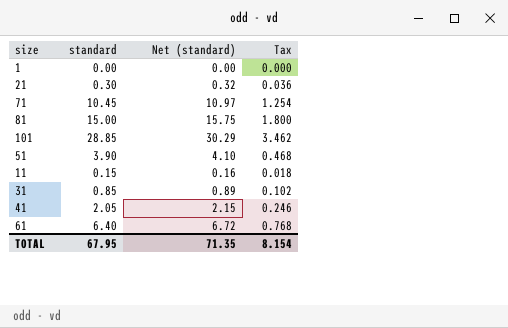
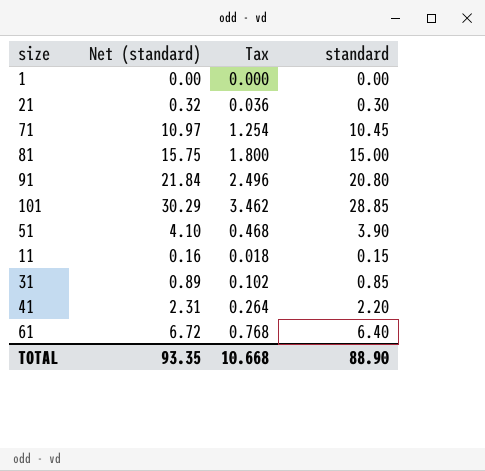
column standard | position: 2 -> 4
row 91: none -> 21.84 | 2.496 | 20.80
41 | Net (standard): 2.15 -> 2.31
41 | Tax: 0.246 -> 0.264
41 | standard: 2.05 -> 2.20
TOTAL | Net (standard): 71.35 -> 93.35
TOTAL | Tax: 8.154 -> 10.668
TOTAL | standard: 67.95 -> 88.90

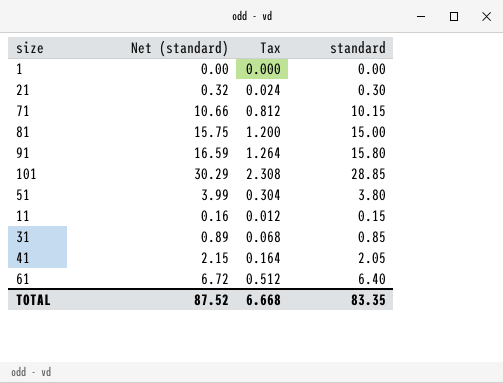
column Tax | formula: [standard] * 0.12 -> [standard] * 0.08
71 | Net (standard): 10.97 -> 10.66
71 | standard: 10.45 -> 10.15
91 | Net (standard): 21.84 -> 16.59
91 | standard: 20.80 -> 15.80
51 | Net (standard): 4.10 -> 3.99
51 | standard: 3.90 -> 3.80
41 | Net (standard): 2.31 -> 2.15
41 | standard: 2.20 -> 2.05
TOTAL | Net (standard): 93.35 -> 87.52
TOTAL | Tax: 10.668 -> 6.668
TOTAL | standard: 88.90 -> 83.35

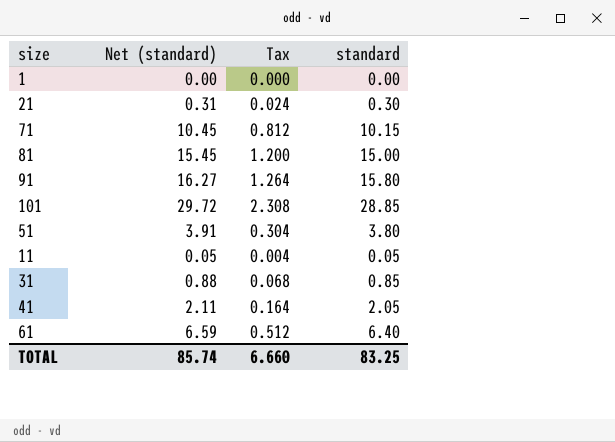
column Net (standard) | formula: [standard] * 1.05 -> [standard] * 1.03
11 | Tax: 0.012 -> 0.004
11 | standard: 0.15 -> 0.05
TOTAL | Net (standard): 87.52 -> 85.74
TOTAL | Tax: 6.668 -> 6.660
TOTAL | standard: 83.35 -> 83.25

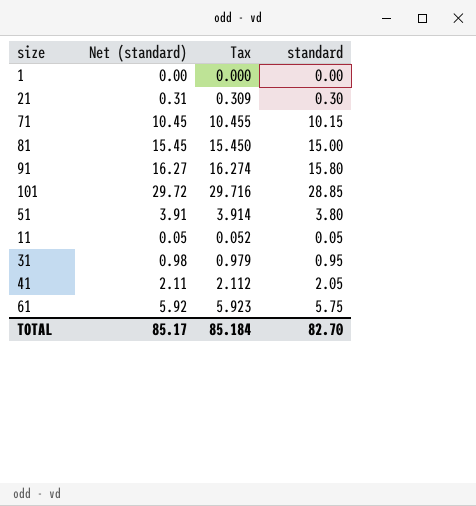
column Tax | formula: [standard] * 0.08 -> [standard] * 1.03
31 | Net (standard): 0.88 -> 0.98
31 | standard: 0.85 -> 0.95
61 | Net (standard): 6.59 -> 5.92
61 | standard: 6.40 -> 5.75
TOTAL | Net (standard): 85.74 -> 85.17
TOTAL | Tax: 6.660 -> 85.184
TOTAL | standard: 83.25 -> 82.70

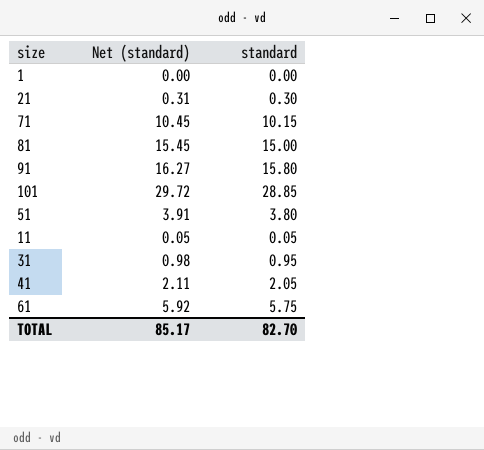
column Tax | formula: [standard] * 1.03 -> none

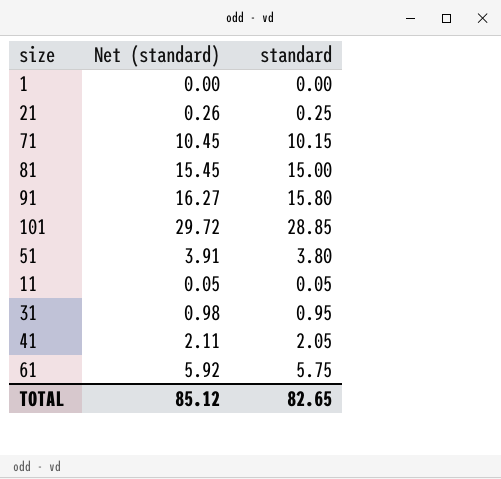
21 | Net (standard): 0.31 -> 0.26
21 | standard: 0.30 -> 0.25
TOTAL | Net (standard): 85.17 -> 85.12
TOTAL | standard: 82.70 -> 82.65

